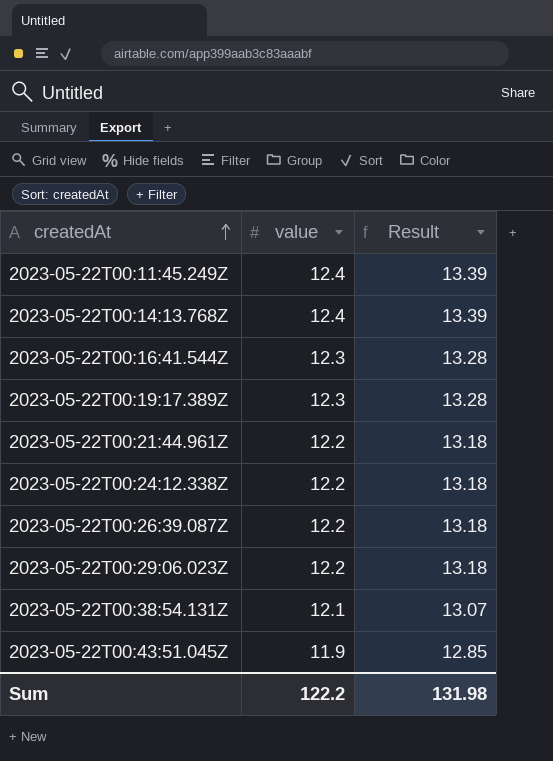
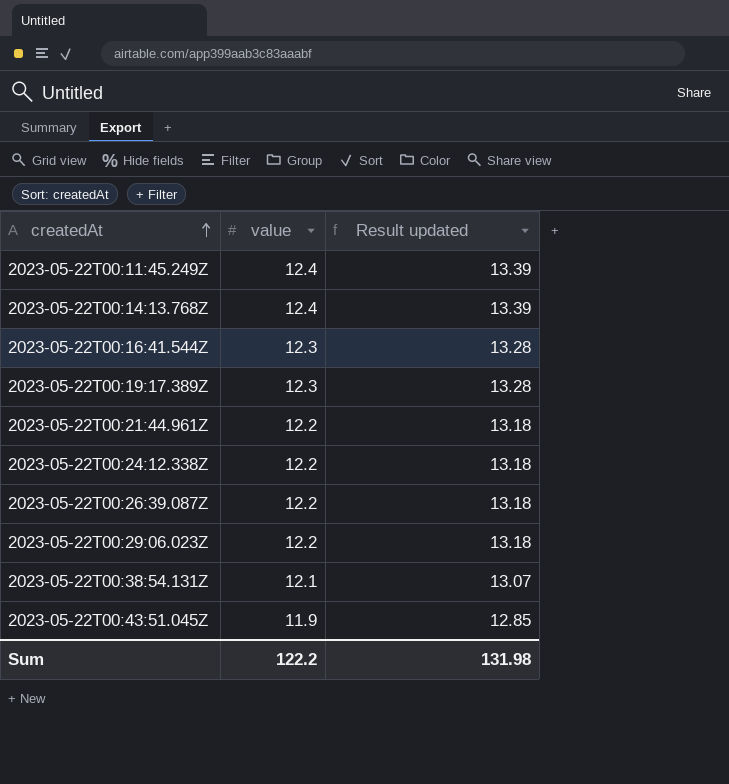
column name: Result -> Result updated

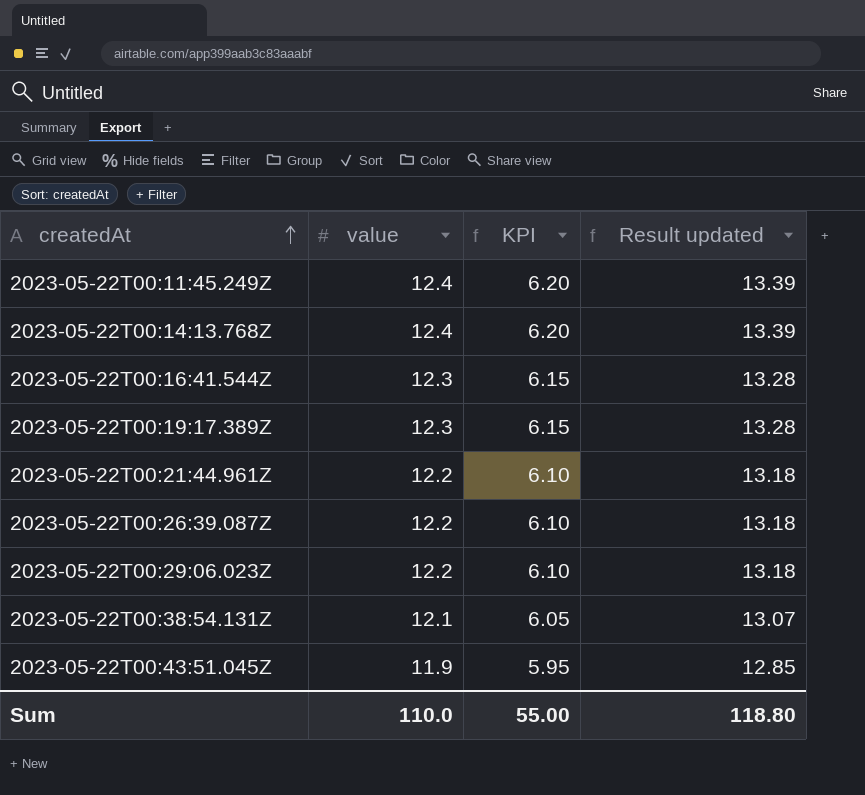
column KPI | formula: none -> [value] * 0.5
row 2023-05-22T00:24:12.338Z: 12.2 | 13.18 -> none
Sum | value: 122.2 -> 110.0
Sum | Result updated: 131.98 -> 118.80

